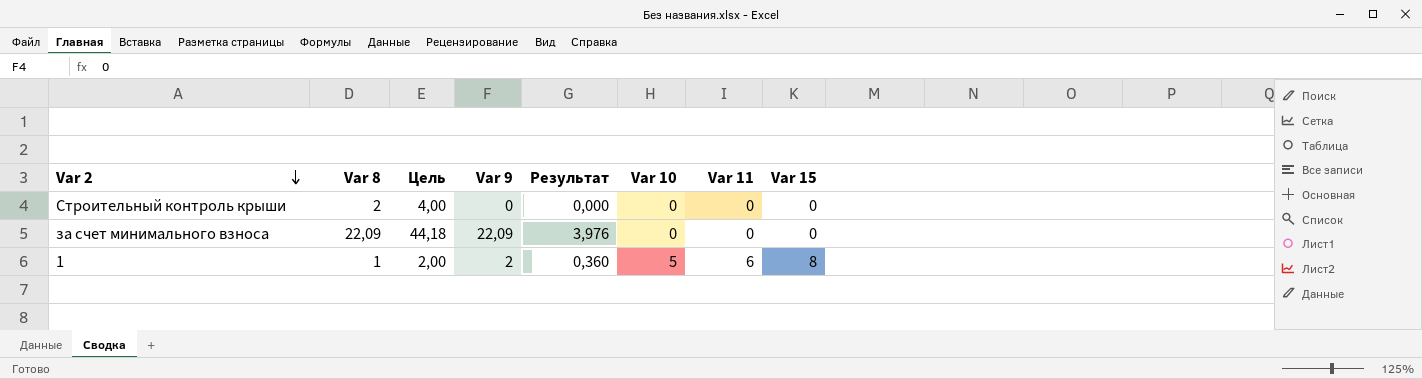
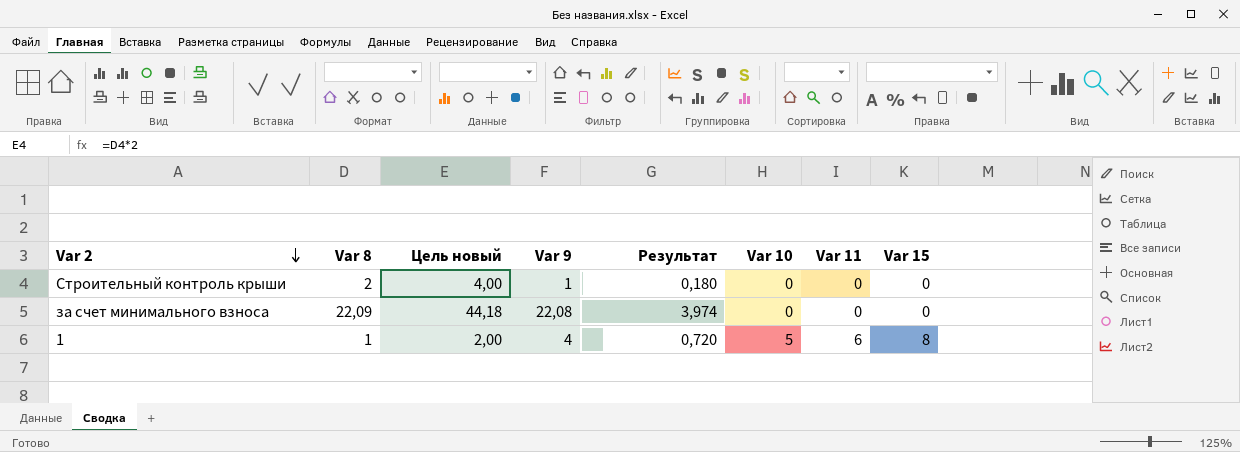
column name: Цель -> Цель новый
Строительный контроль крыши | Var 9: 0 -> 1
Строительный контроль крыши | Результат: 0,000 -> 0,180
за счет минимального взноса | Var 9: 22,09 -> 22,08
за счет минимального взноса | Результат: 3,976 -> 3,974
1 | Var 9: 2 -> 4
1 | Результат: 0,360 -> 0,720

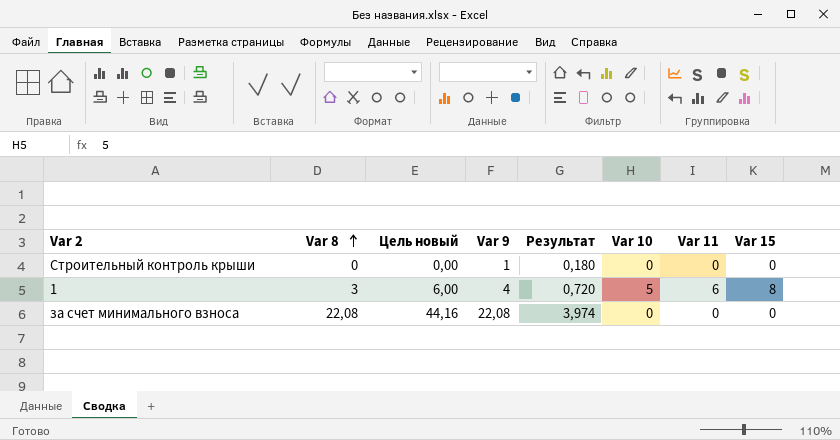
row order: Var 2 descending -> Var 8 ascending
Строительный контроль крыши | Var 8: 2 -> 0
Строительный контроль крыши | Цель новый: 4,00 -> 0,00
1 | Var 8: 1 -> 3
1 | Цель новый: 2,00 -> 6,00
за счет минимального взноса | Var 8: 22,09 -> 22,08
за счет минимального взноса | Цель новый: 44,18 -> 44,16

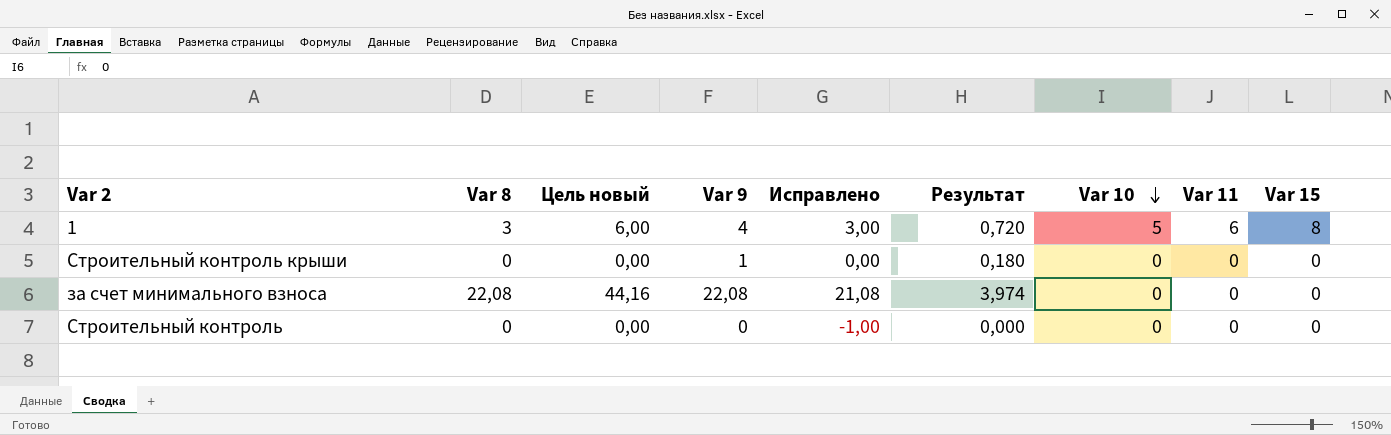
row order: Var 8 ascending -> Var 10 descending
column Исправлено | formula: none -> [Var 9] - 1
row Строительный контроль: none -> 0 | 0,00 | 0 | -1,00 | 0,000 | 0 | 0 | 0

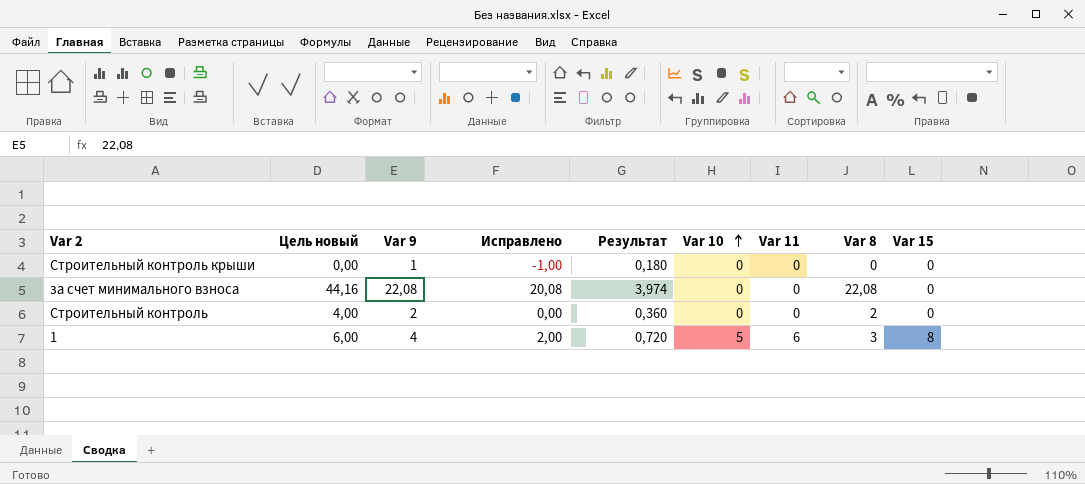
row order: Var 10 descending -> Var 10 ascending
column Исправлено | formula: [Var 9] - 1 -> [Var 9] - 2
column Var 8 | position: 2 -> 8
Строительный контроль | Цель новый: 0,00 -> 4,00
Строительный контроль | Var 9: 0 -> 2
Строительный контроль | Результат: 0,000 -> 0,360
Строительный контроль | Var 8: 0 -> 2

